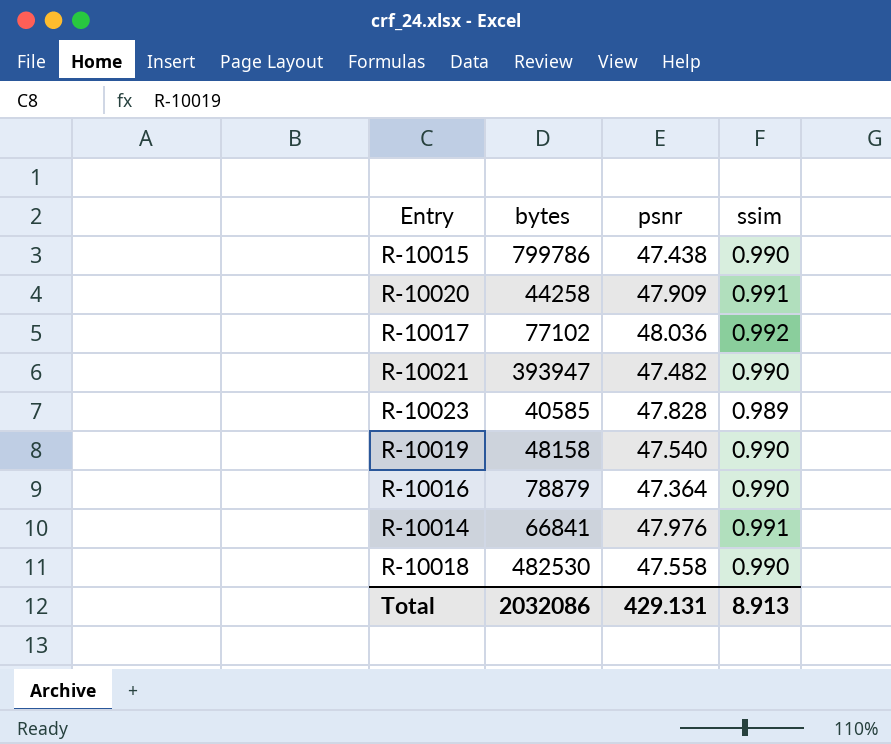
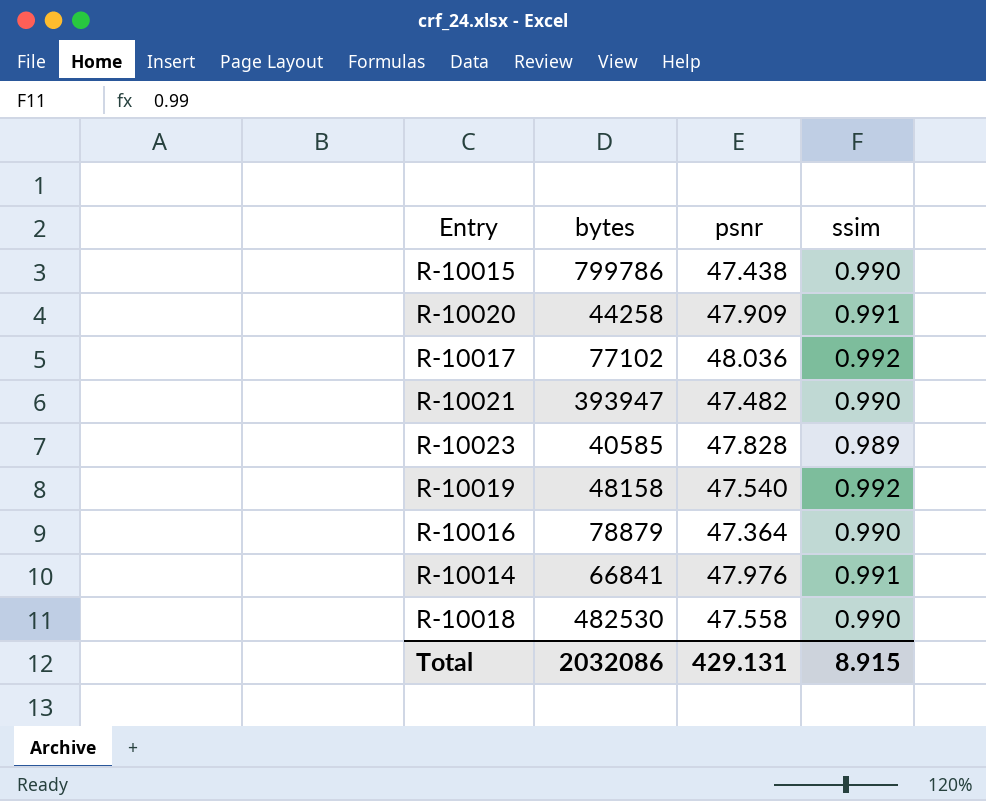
R-10019 | ssim: 0.990 -> 0.992
Total | ssim: 8.913 -> 8.915

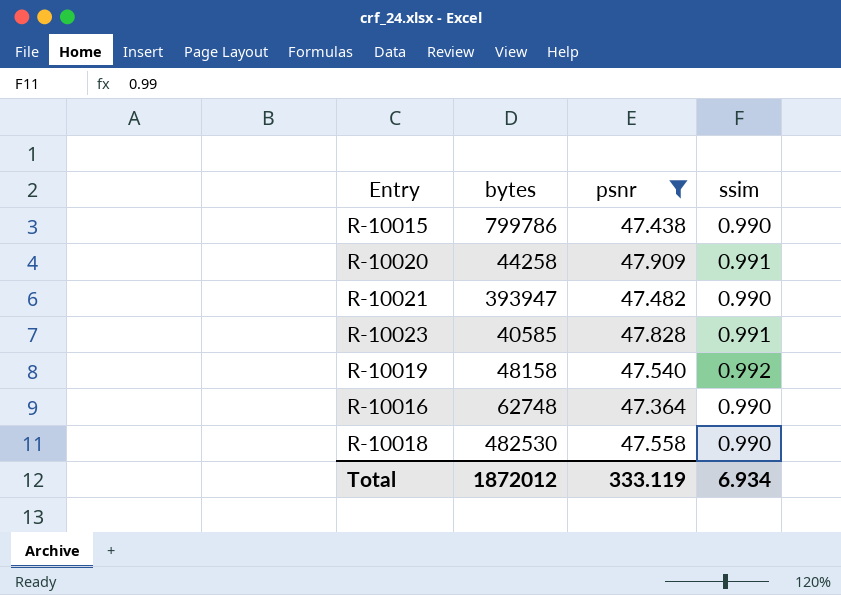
filter: none -> psnr <= 47.909
R-10023 | ssim: 0.989 -> 0.991
R-10016 | bytes: 78879 -> 62748
Total | bytes: 2032086 -> 1872012
Total | psnr: 429.131 -> 333.119
Total | ssim: 8.915 -> 6.934

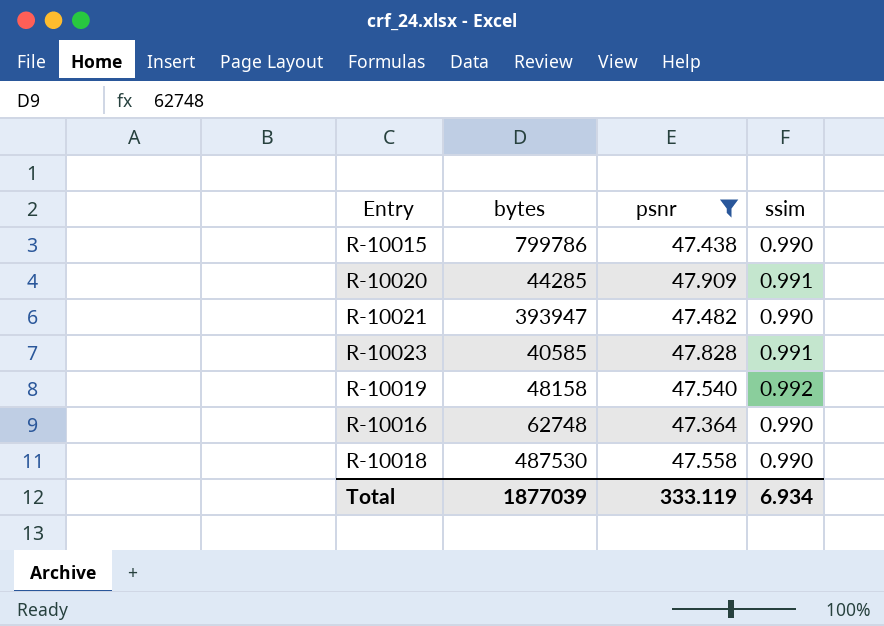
R-10020 | bytes: 44258 -> 44285
R-10018 | bytes: 482530 -> 487530
Total | bytes: 1872012 -> 1877039

